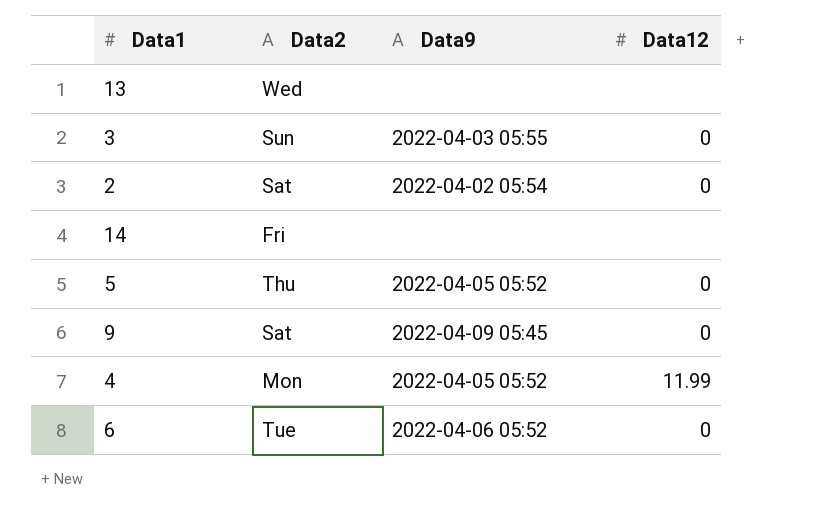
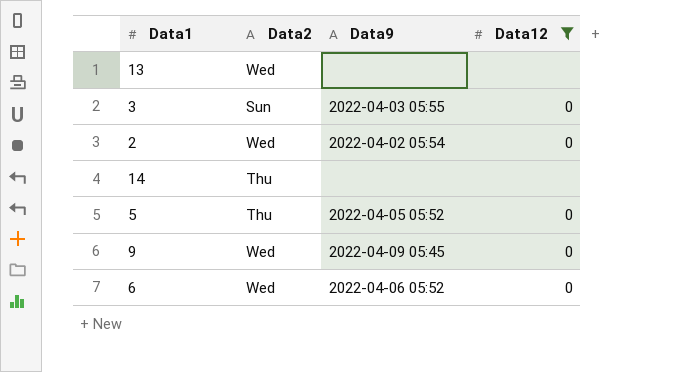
filter: none -> Data12 != 11.99
2 | Data2: Sat -> Wed
14 | Data2: Fri -> Thu
9 | Data2: Sat -> Wed
6 | Data2: Tue -> Wed

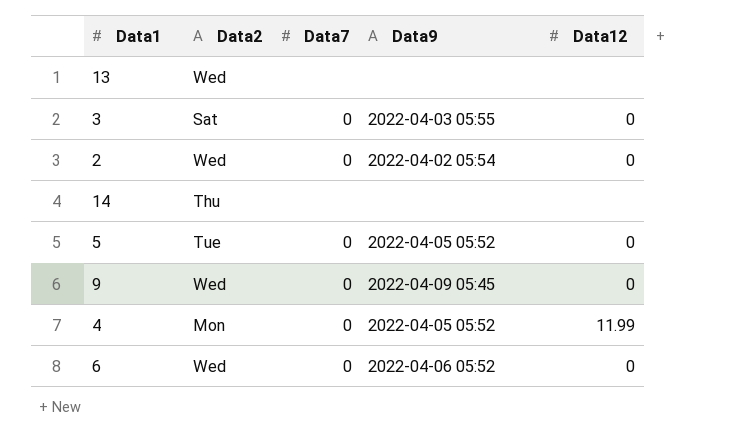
filter: Data12 != 11.99 -> none
column Data7 | position: none -> 3
3 | Data2: Sun -> Sat
5 | Data2: Thu -> Tue

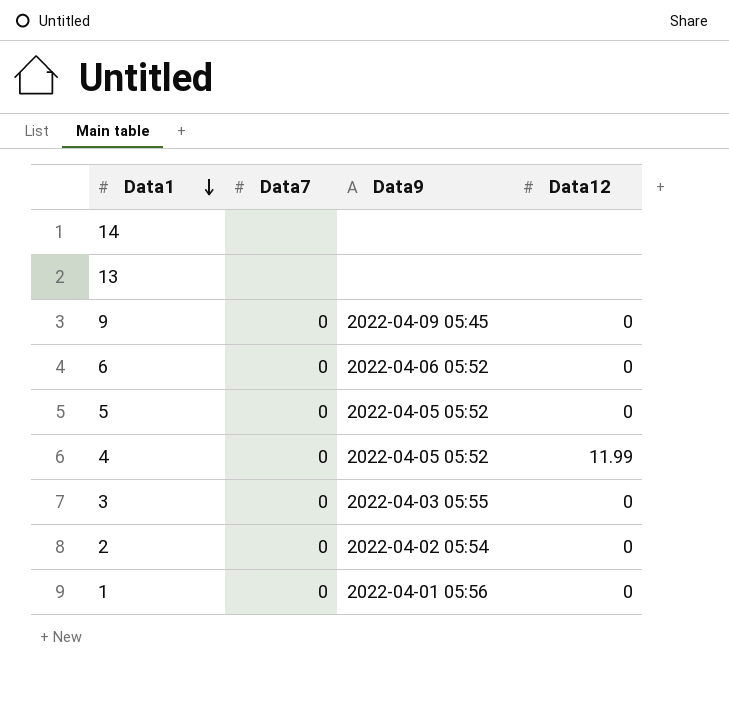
row order: none -> Data1 descending
column Data2 | position: 2 -> none
row 1: none -> 0 | 2022-04-01 05:56 | 0

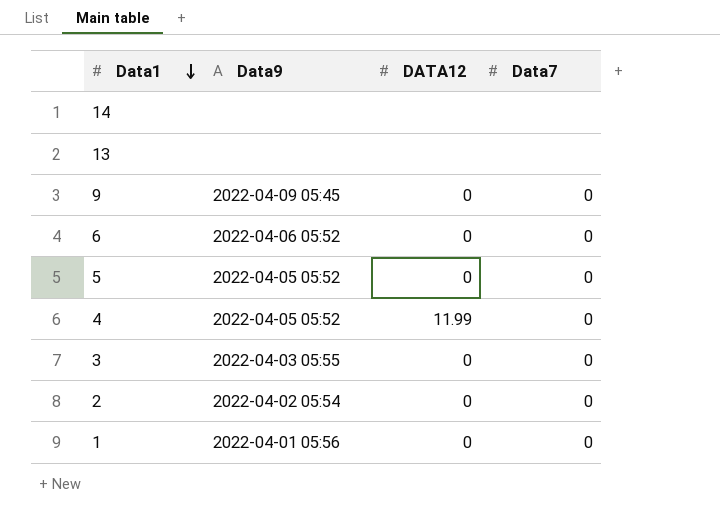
column name: Data12 -> DATA12
column Data7 | position: 2 -> 4

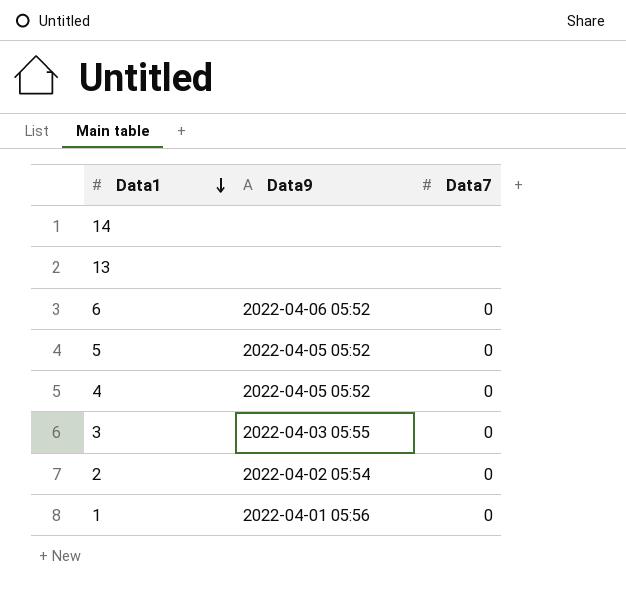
column DATA12 | position: 3 -> none
row 9: 2022-04-09 05:45 | 0 | 0 -> none

